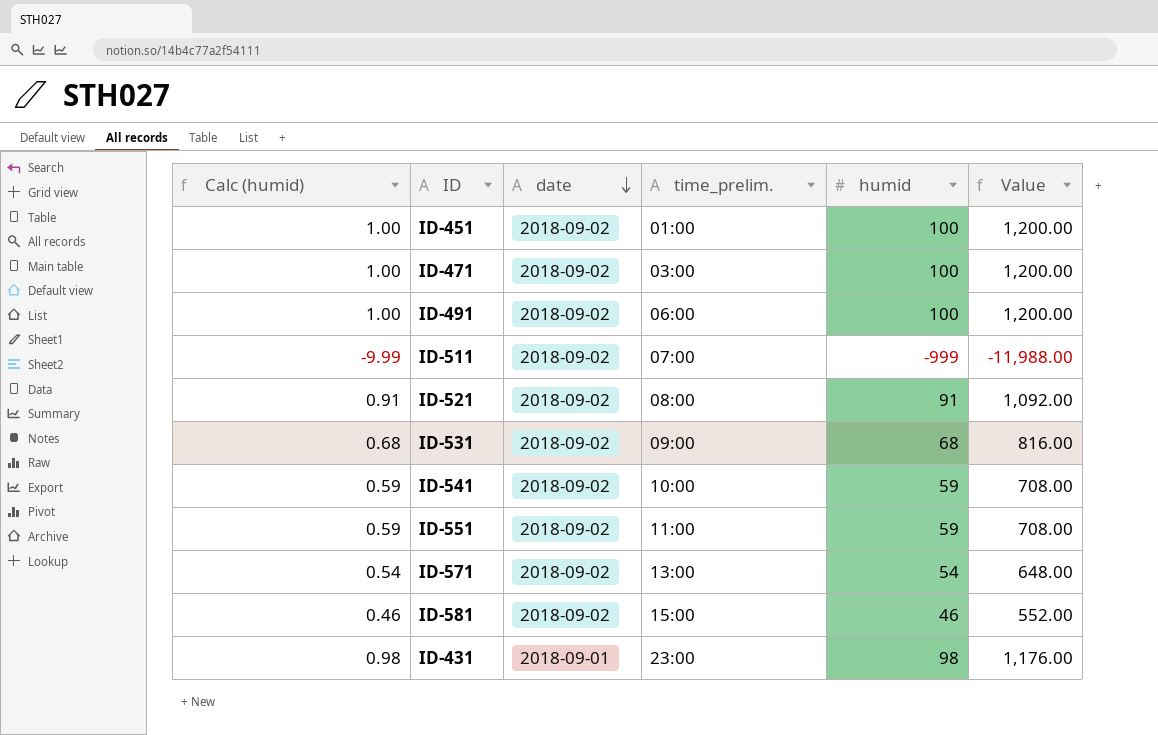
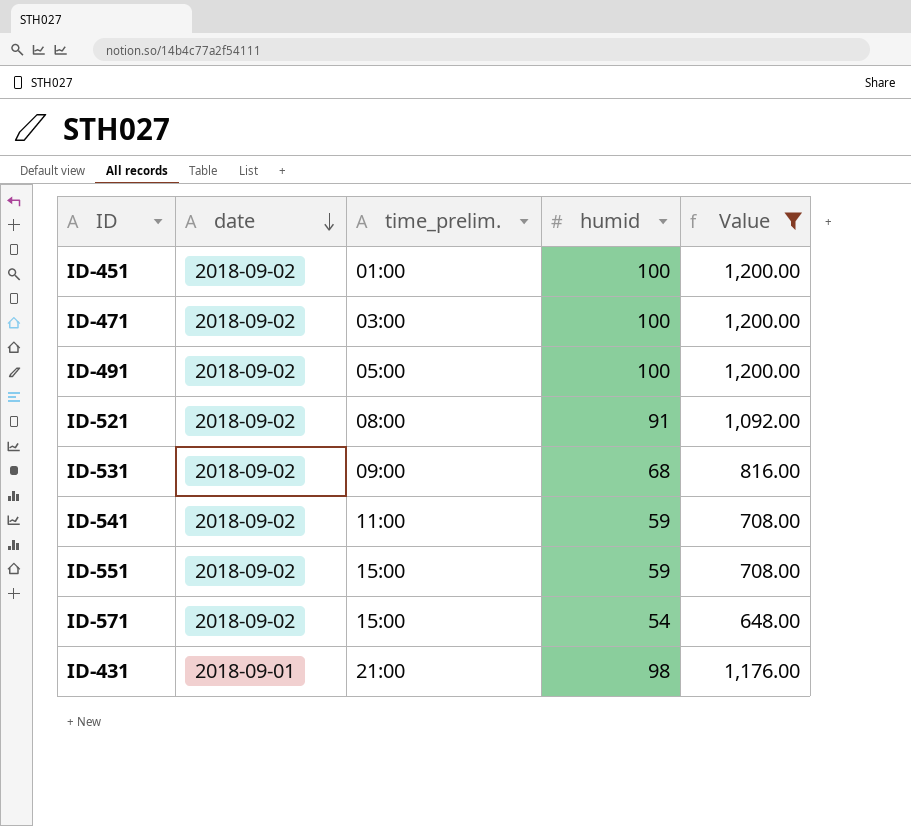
filter: none -> Value >= 648.00
column Calc (humid) | formula: [humid] * 0.01 -> none
ID-491 | time_prelim.: 06:00 -> 05:00
ID-541 | time_prelim.: 10:00 -> 11:00
ID-551 | time_prelim.: 11:00 -> 15:00
ID-571 | time_prelim.: 13:00 -> 15:00
ID-431 | time_prelim.: 23:00 -> 21:00

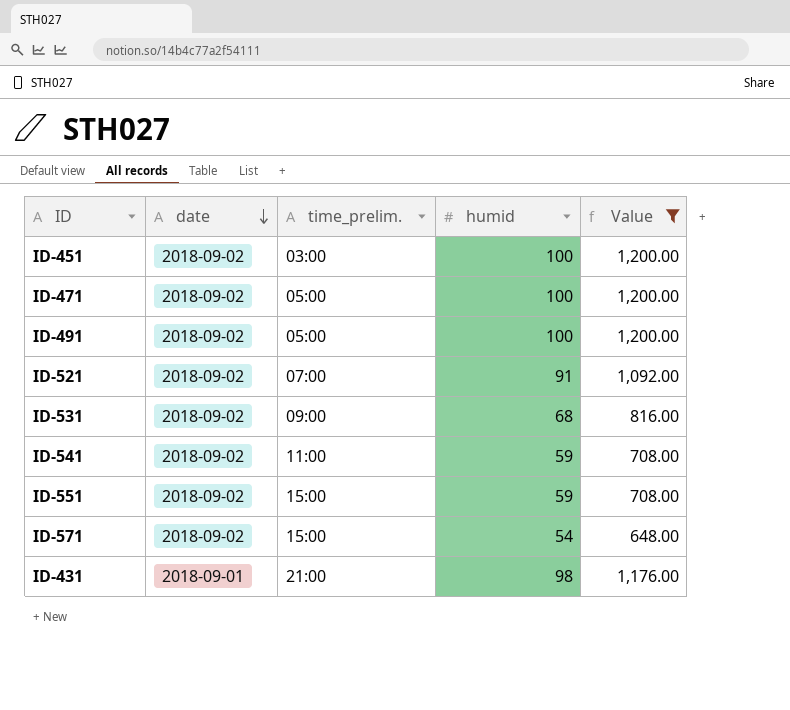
ID-451 | time_prelim.: 01:00 -> 03:00
ID-471 | time_prelim.: 03:00 -> 05:00
ID-521 | time_prelim.: 08:00 -> 07:00

